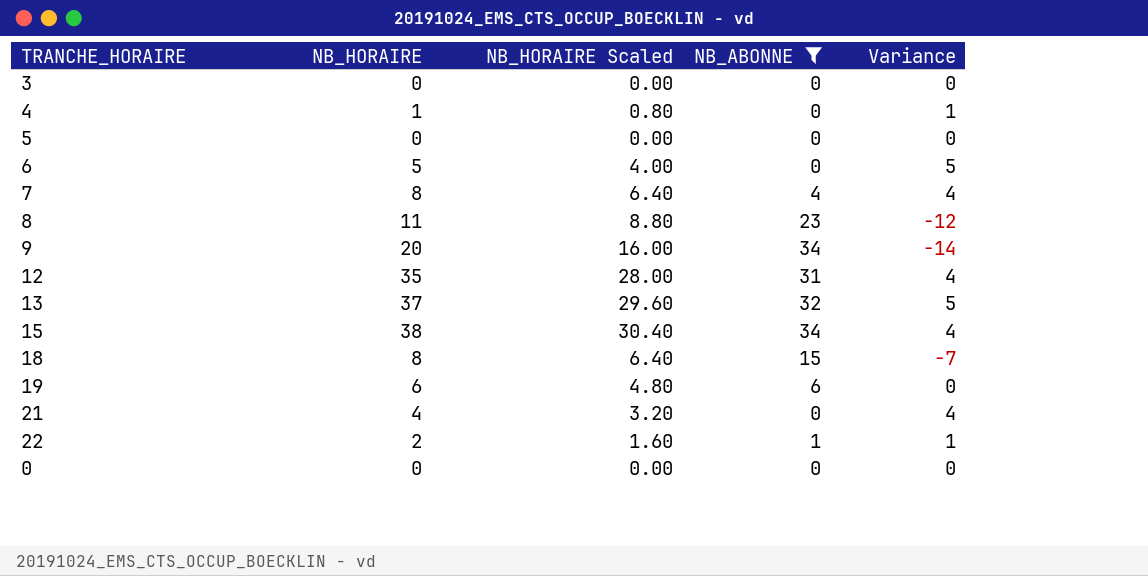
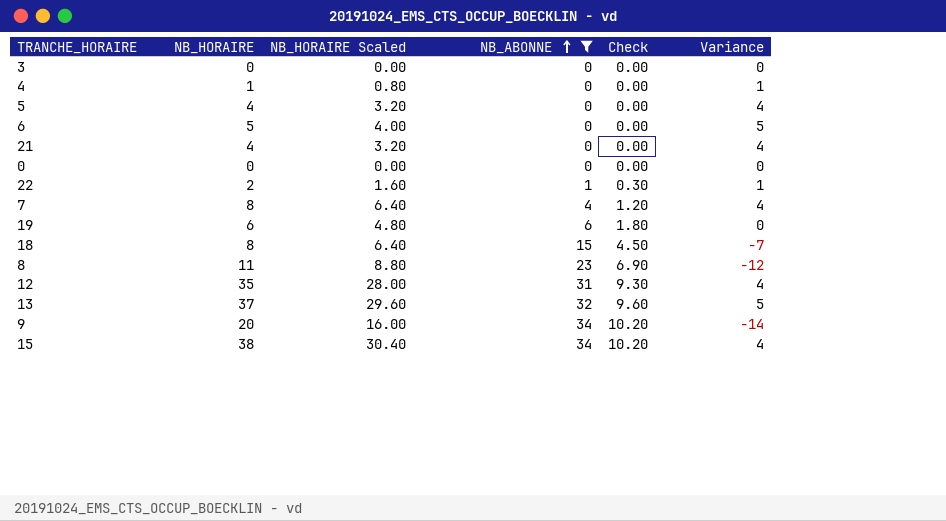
row order: none -> NB_ABONNE ascending
column Check | formula: none -> [NB_ABONNE] * 0.3
5 | NB_HORAIRE: 0 -> 4
5 | NB_HORAIRE Scaled: 0.00 -> 3.20
5 | Variance: 0 -> 4

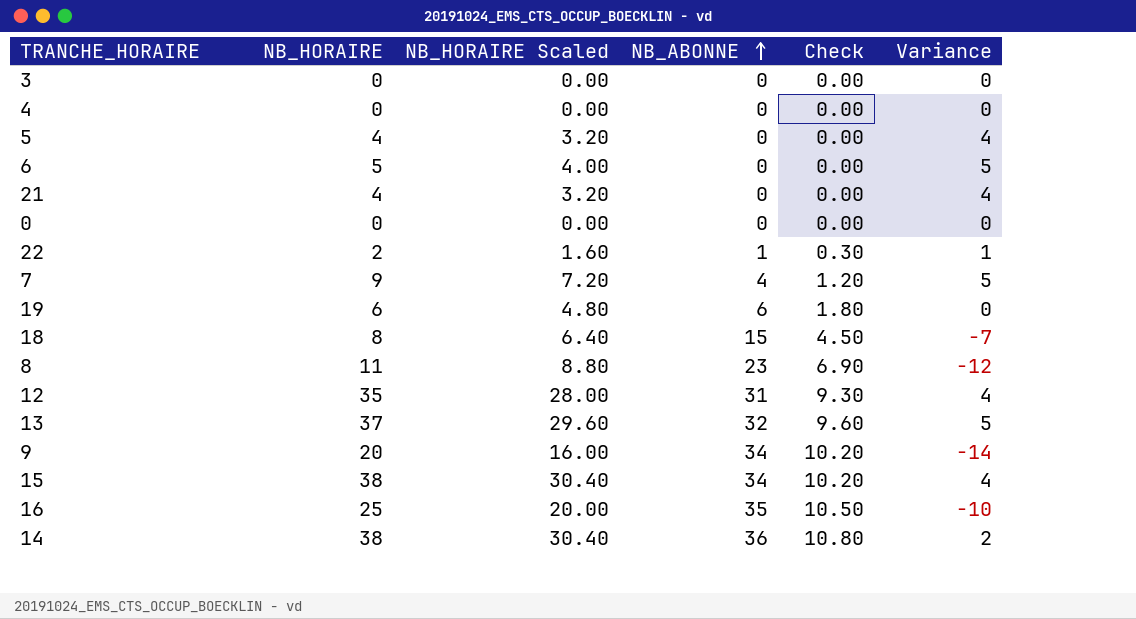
filter: NB_ABONNE <= 34 -> none
4 | NB_HORAIRE: 1 -> 0
4 | NB_HORAIRE Scaled: 0.80 -> 0.00
4 | Variance: 1 -> 0
7 | NB_HORAIRE: 8 -> 9
7 | NB_HORAIRE Scaled: 6.40 -> 7.20
7 | Variance: 4 -> 5

